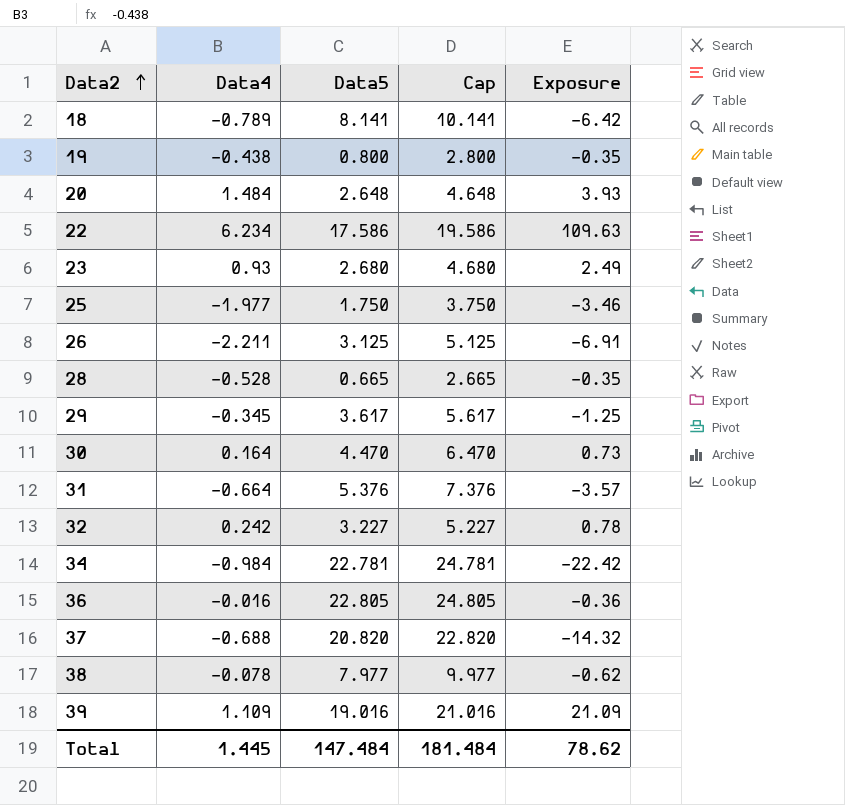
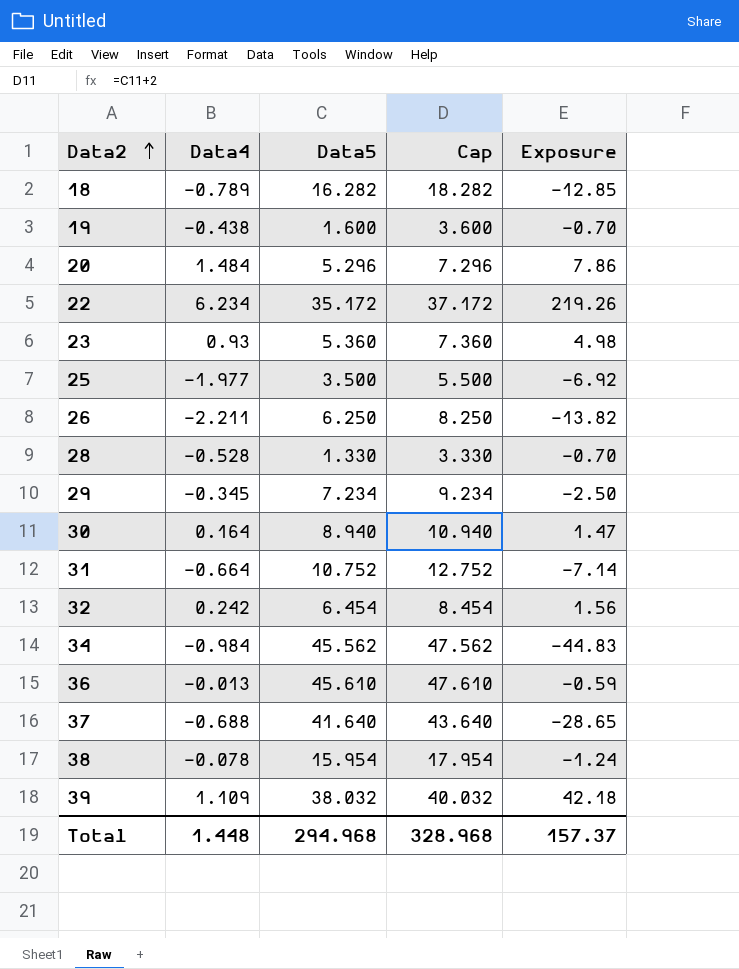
18 | Data5: 8.141 -> 16.282
18 | Cap: 10.141 -> 18.282
18 | Exposure: -6.42 -> -12.85
19 | Data5: 0.800 -> 1.600
19 | Cap: 2.800 -> 3.600
19 | Exposure: -0.35 -> -0.70
20 | Data5: 2.648 -> 5.296
20 | Cap: 4.648 -> 7.296
20 | Exposure: 3.93 -> 7.86
22 | Data5: 17.586 -> 35.172
22 | Cap: 19.586 -> 37.172
22 | Exposure: 109.63 -> 219.26
23 | Data5: 2.680 -> 5.360
23 | Cap: 4.680 -> 7.360
23 | Exposure: 2.49 -> 4.98
25 | Data5: 1.750 -> 3.500
25 | Cap: 3.750 -> 5.500
25 | Exposure: -3.46 -> -6.92
26 | Data5: 3.125 -> 6.250
26 | Cap: 5.125 -> 8.250
26 | Exposure: -6.91 -> -13.82
28 | Data5: 0.665 -> 1.330
28 | Cap: 2.665 -> 3.330
28 | Exposure: -0.35 -> -0.70
29 | Data5: 3.617 -> 7.234
29 | Cap: 5.617 -> 9.234
29 | Exposure: -1.25 -> -2.50
30 | Data5: 4.470 -> 8.940
30 | Cap: 6.470 -> 10.940
30 | Exposure: 0.73 -> 1.47
31 | Data5: 5.376 -> 10.752
31 | Cap: 7.376 -> 12.752
31 | Exposure: -3.57 -> -7.14
32 | Data5: 3.227 -> 6.454
32 | Cap: 5.227 -> 8.454
32 | Exposure: 0.78 -> 1.56
34 | Data5: 22.781 -> 45.562
34 | Cap: 24.781 -> 47.562
34 | Exposure: -22.42 -> -44.83
36 | Data4: -0.016 -> -0.013
36 | Data5: 22.805 -> 45.610
36 | Cap: 24.805 -> 47.610
36 | Exposure: -0.36 -> -0.59
37 | Data5: 20.820 -> 41.640
37 | Cap: 22.820 -> 43.640
37 | Exposure: -14.32 -> -28.65
38 | Data5: 7.977 -> 15.954
38 | Cap: 9.977 -> 17.954
38 | Exposure: -0.62 -> -1.24
39 | Data5: 19.016 -> 38.032
39 | Cap: 21.016 -> 40.032
39 | Exposure: 21.09 -> 42.18
Total | Data4: 1.445 -> 1.448
Total | Data5: 147.484 -> 294.968
Total | Cap: 181.484 -> 328.968
Total | Exposure: 78.62 -> 157.37

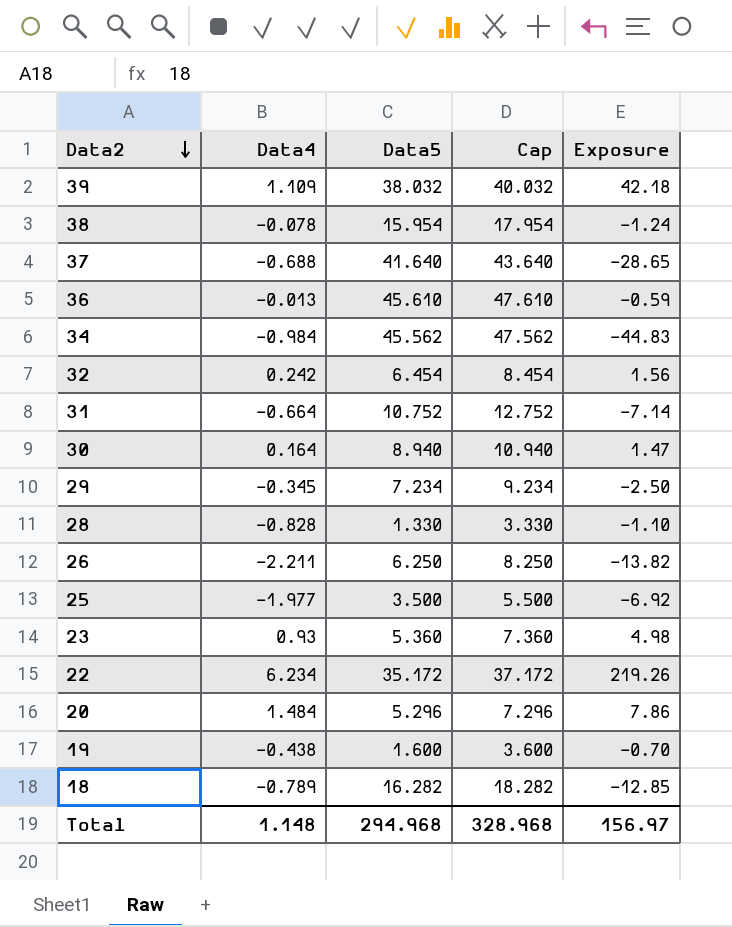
row order: Data2 ascending -> Data2 descending
28 | Data4: -0.528 -> -0.828
28 | Exposure: -0.70 -> -1.10
Total | Data4: 1.448 -> 1.148
Total | Exposure: 157.37 -> 156.97

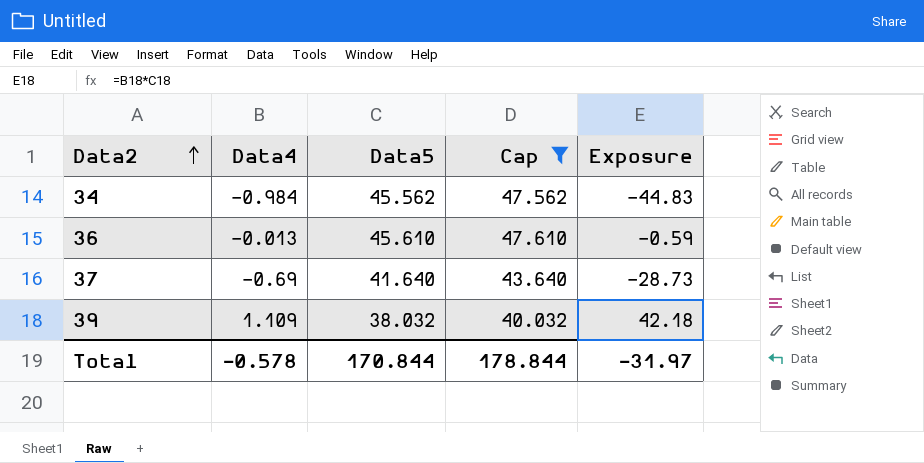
filter: none -> Cap >= 40.032
row order: Data2 descending -> Data2 ascending
37 | Data4: -0.688 -> -0.69
37 | Exposure: -28.65 -> -28.73
Total | Data4: 1.148 -> -0.578
Total | Data5: 294.968 -> 170.844
Total | Cap: 328.968 -> 178.844
Total | Exposure: 156.97 -> -31.97

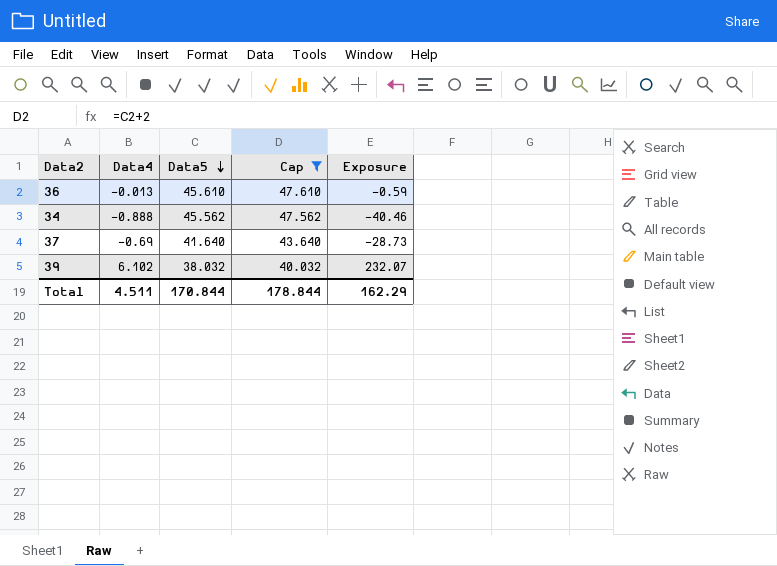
row order: Data2 ascending -> Data5 descending
34 | Data4: -0.984 -> -0.888
34 | Exposure: -44.83 -> -40.46
39 | Data4: 1.109 -> 6.102
39 | Exposure: 42.18 -> 232.07
Total | Data4: -0.578 -> 4.511
Total | Exposure: -31.97 -> 162.29

